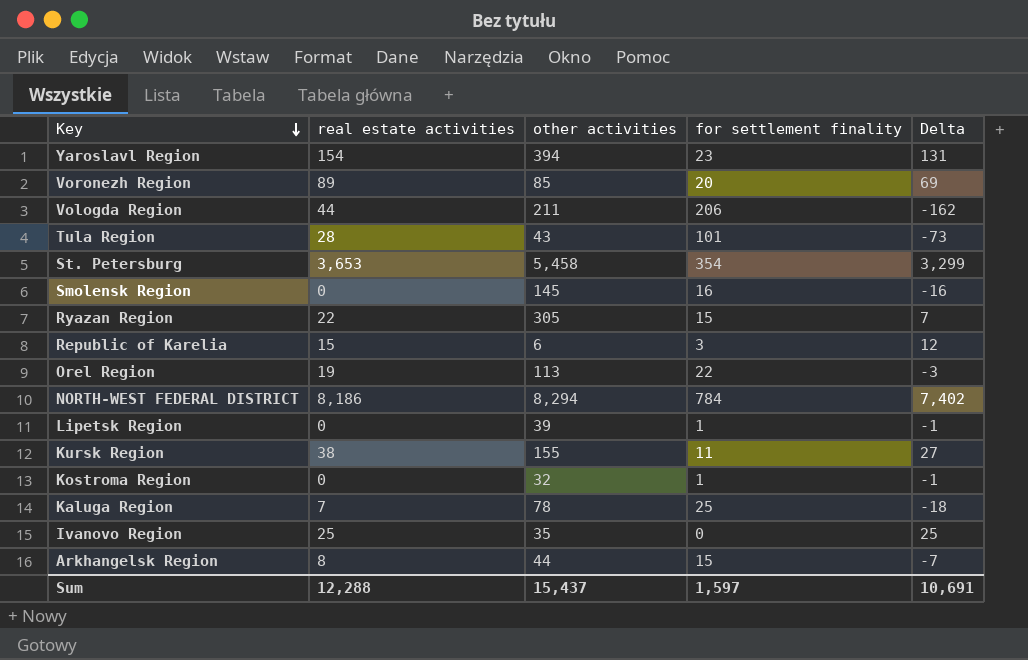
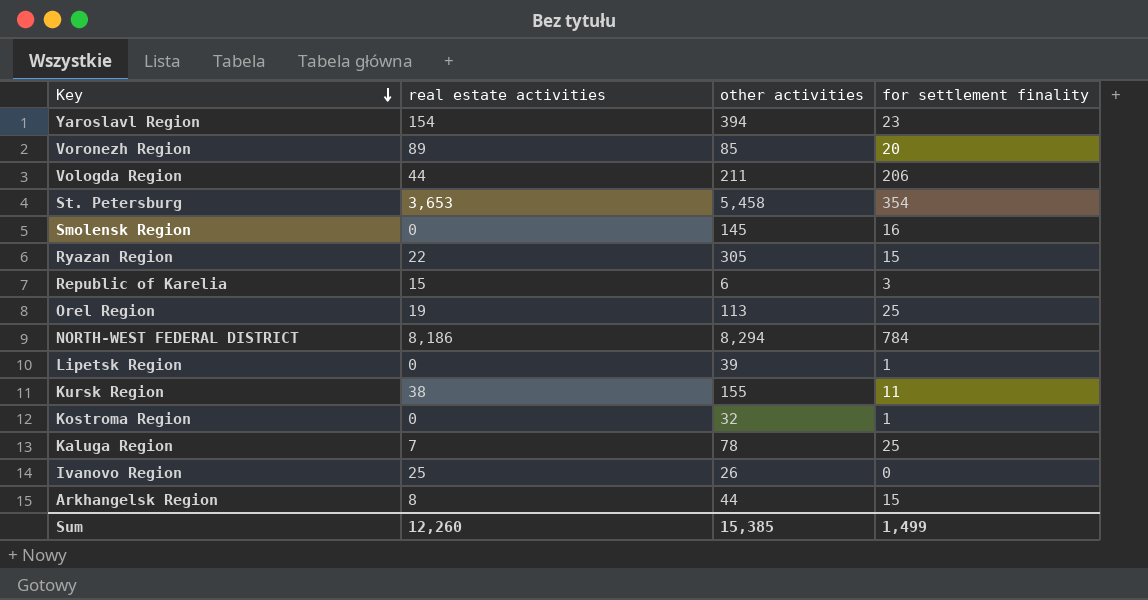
column Delta | formula: [real estate activities] - [for settlement finality] -> none
row Tula Region: 28 | 43 | 101 | -73 -> none
Orel Region | for settlement finality: 22 -> 25
Ivanovo Region | other activities: 35 -> 26
Sum | real estate activities: 12,288 -> 12,260
Sum | other activities: 15,437 -> 15,385
Sum | for settlement finality: 1,597 -> 1,499

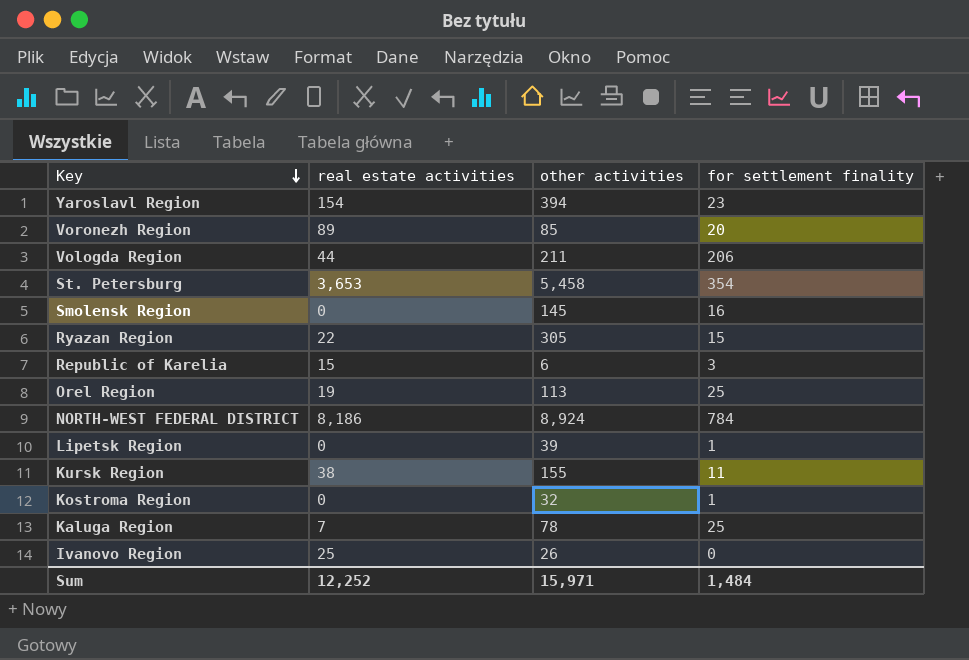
row Arkhangelsk Region: 8 | 44 | 15 -> none
NORTH-WEST FEDERAL DISTRICT | other activities: 8,294 -> 8,924
Sum | real estate activities: 12,260 -> 12,252
Sum | other activities: 15,385 -> 15,971
Sum | for settlement finality: 1,499 -> 1,484

